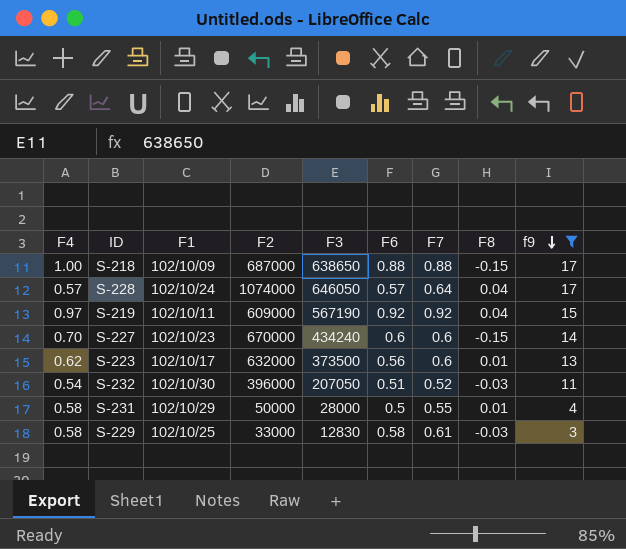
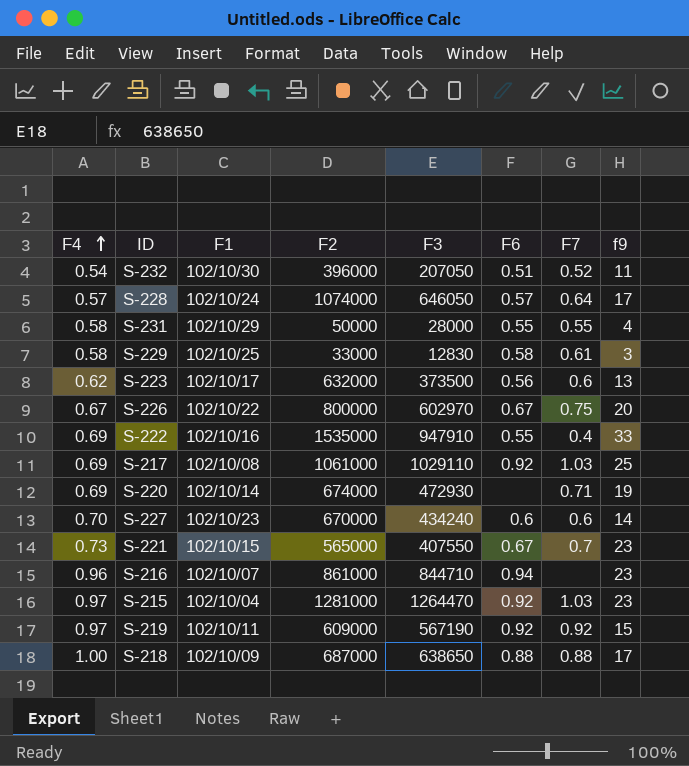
filter: f9 <= 17 -> none
row order: f9 descending -> F4 ascending
column F8 | position: 8 -> none
S-231 | F6: 0.5 -> 0.55

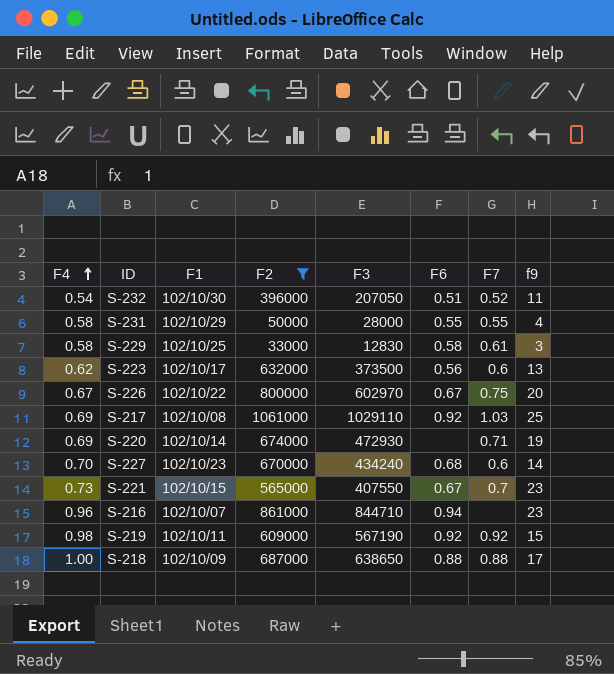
filter: none -> F2 <= 1061000
S-227 | F6: 0.6 -> 0.68
S-219 | F4: 0.97 -> 0.98

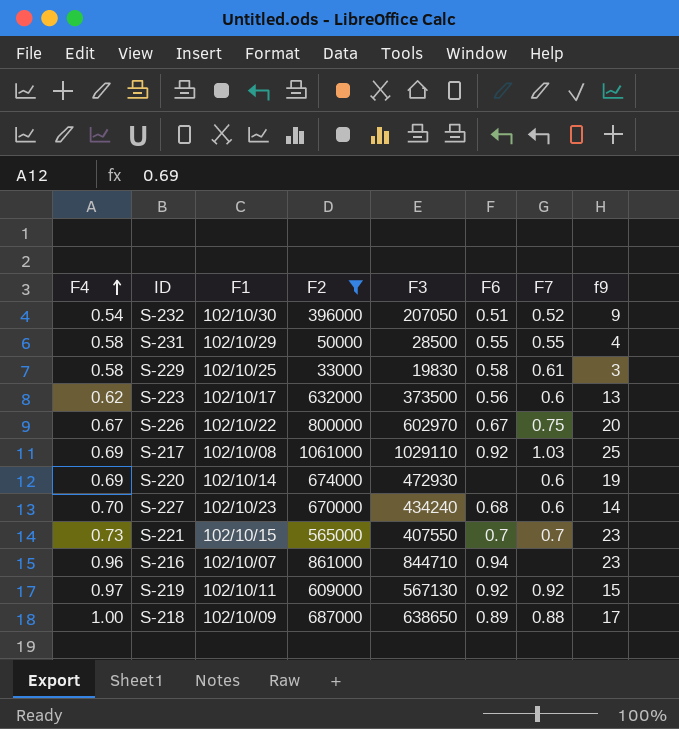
S-232 | f9: 11 -> 9
S-231 | F3: 28000 -> 28500
S-229 | F3: 12830 -> 19830
S-220 | F7: 0.71 -> 0.6
S-221 | F6: 0.67 -> 0.7
S-219 | F4: 0.98 -> 0.97
S-219 | F3: 567190 -> 567130
S-218 | F6: 0.88 -> 0.89

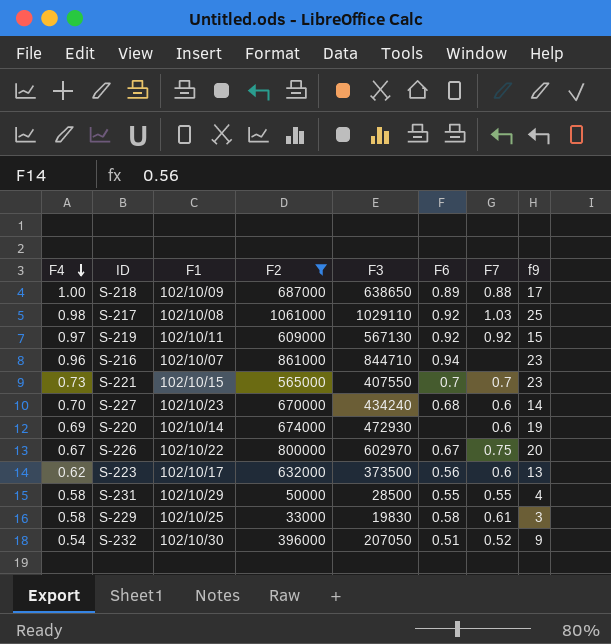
row order: F4 ascending -> F4 descending
S-217 | F4: 0.69 -> 0.98

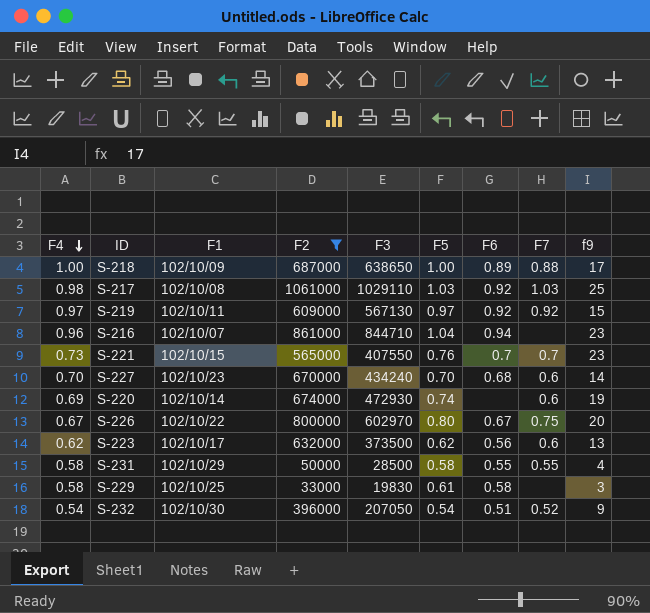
column F5 | position: none -> 6
S-229 | F7: 0.61 -> none

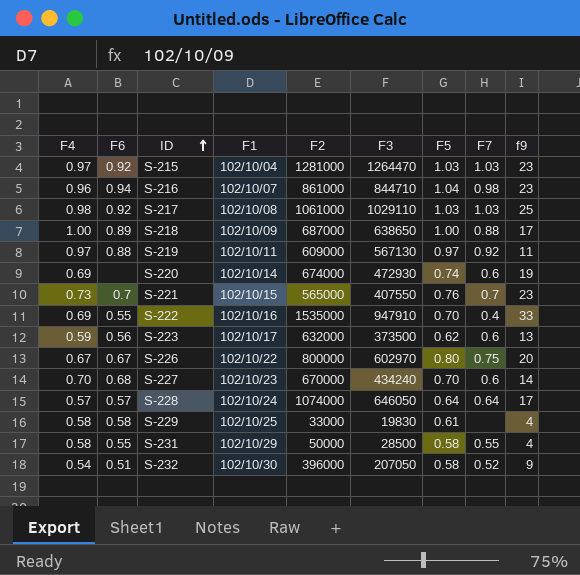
filter: F2 <= 1061000 -> none
row order: F4 descending -> ID ascending
column F6 | position: 7 -> 2
S-216 | F7: none -> 0.98
S-219 | F6: 0.92 -> 0.88
S-219 | f9: 15 -> 11
S-223 | F4: 0.62 -> 0.59
S-229 | f9: 3 -> 4
S-232 | F5: 0.54 -> 0.58

